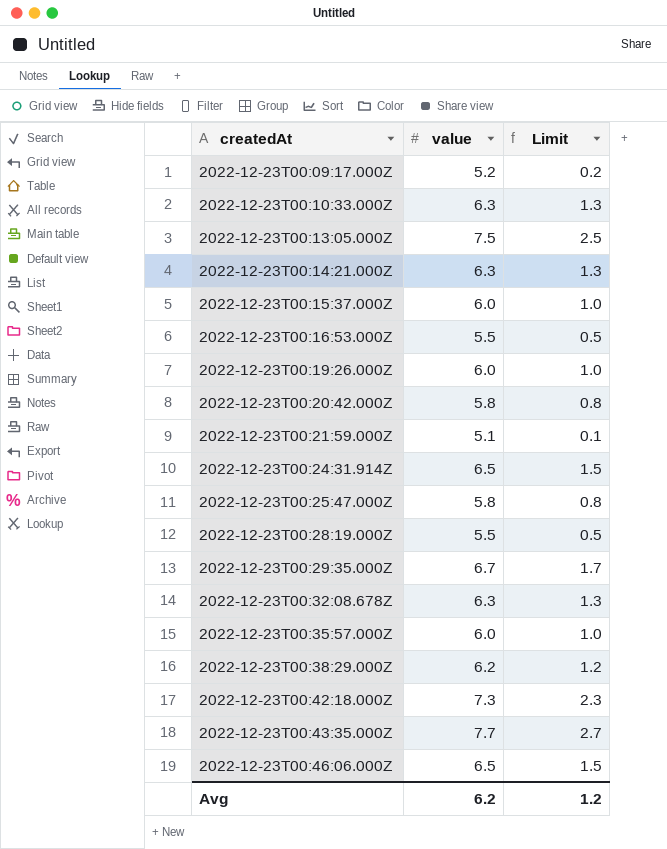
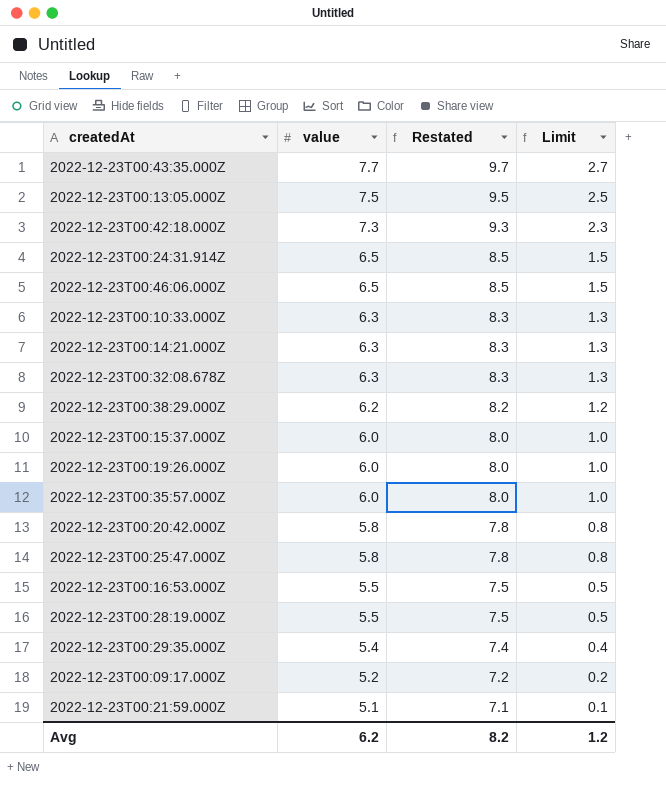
row order: createdAt ascending -> value descending
column Restated | formula: none -> [value] + 2
2022-12-23T00:29:35.000Z | value: 6.7 -> 5.4
2022-12-23T00:29:35.000Z | Limit: 1.7 -> 0.4

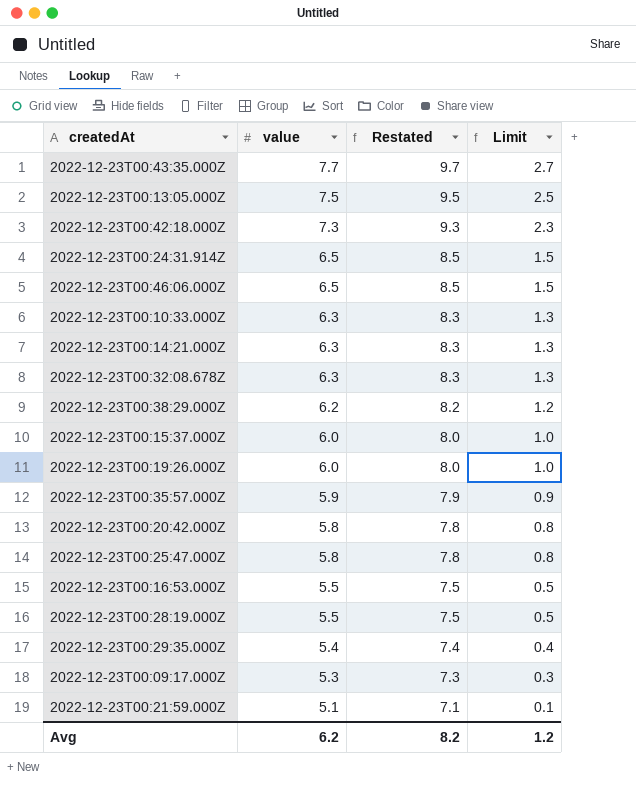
2022-12-23T00:35:57.000Z | value: 6.0 -> 5.9
2022-12-23T00:35:57.000Z | Restated: 8.0 -> 7.9
2022-12-23T00:35:57.000Z | Limit: 1.0 -> 0.9
2022-12-23T00:09:17.000Z | value: 5.2 -> 5.3
2022-12-23T00:09:17.000Z | Restated: 7.2 -> 7.3
2022-12-23T00:09:17.000Z | Limit: 0.2 -> 0.3

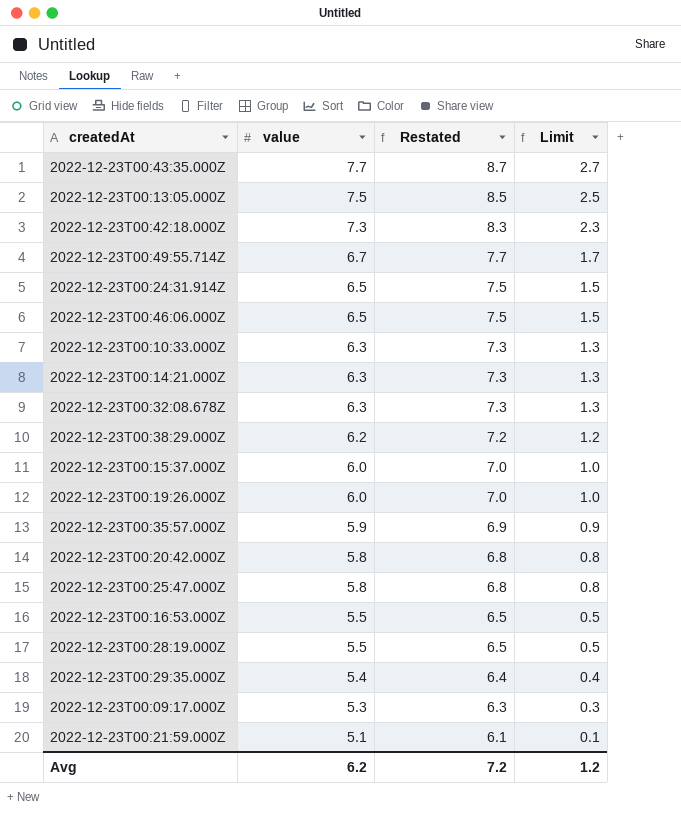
column Restated | formula: [value] + 2 -> [value] + 1
row 2022-12-23T00:49:55.714Z: none -> 6.7 | 7.7 | 1.7
Avg | Restated: 8.2 -> 7.2

